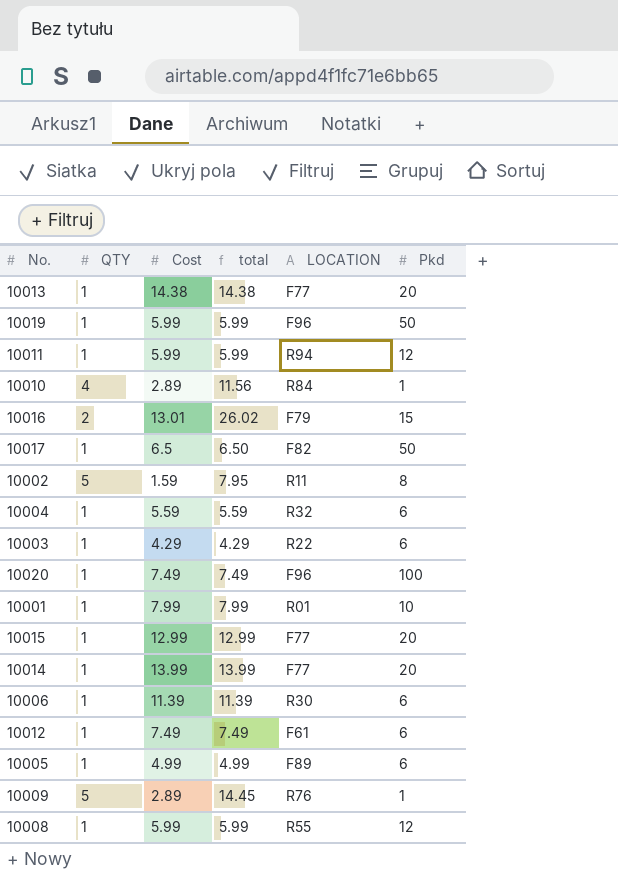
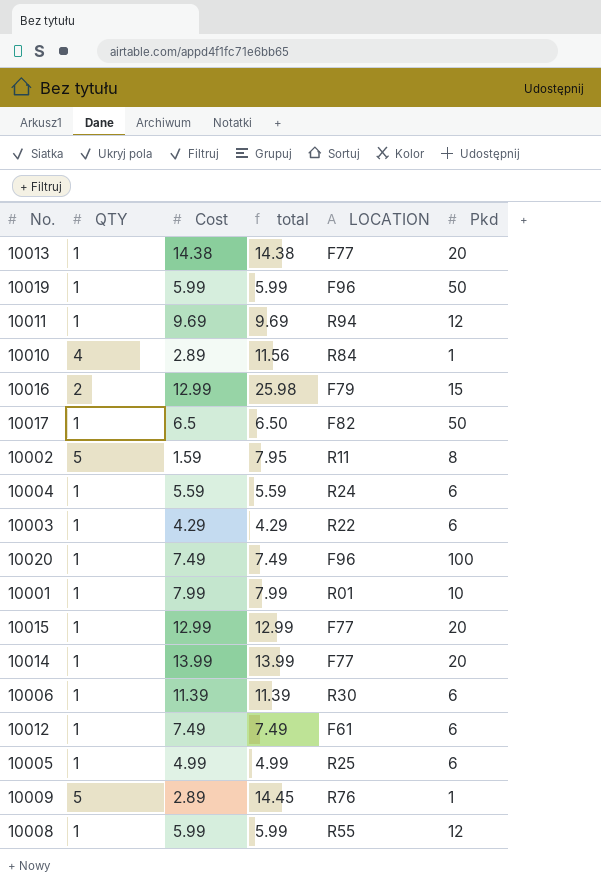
10011 | Cost: 5.99 -> 9.69
10011 | total: 5.99 -> 9.69
10016 | Cost: 13.01 -> 12.99
10016 | total: 26.02 -> 25.98
10004 | LOCATION: R32 -> R24
10005 | LOCATION: F89 -> R25

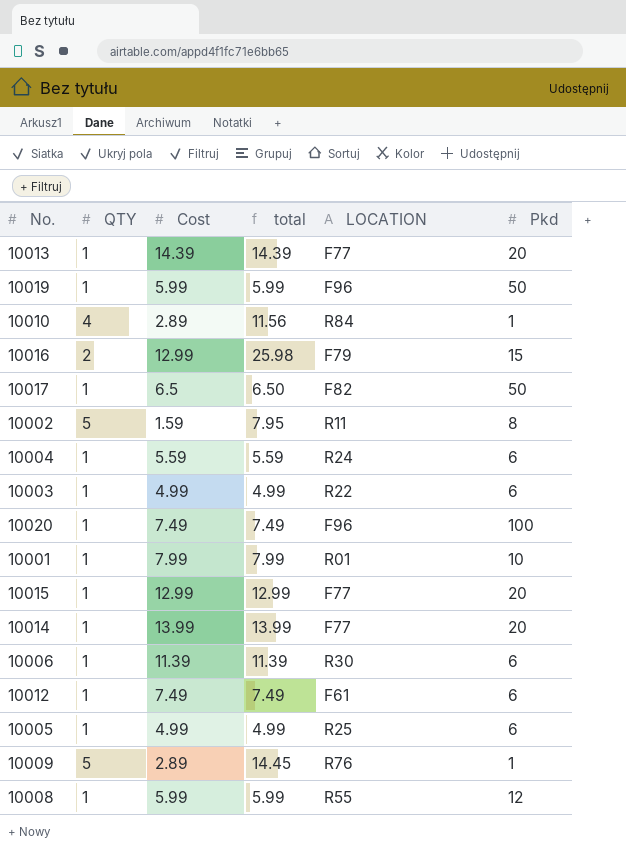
row 10011: 1 | 9.69 | 9.69 | R94 | 12 -> none
10013 | Cost: 14.38 -> 14.39
10013 | total: 14.38 -> 14.39
10003 | Cost: 4.29 -> 4.99
10003 | total: 4.29 -> 4.99

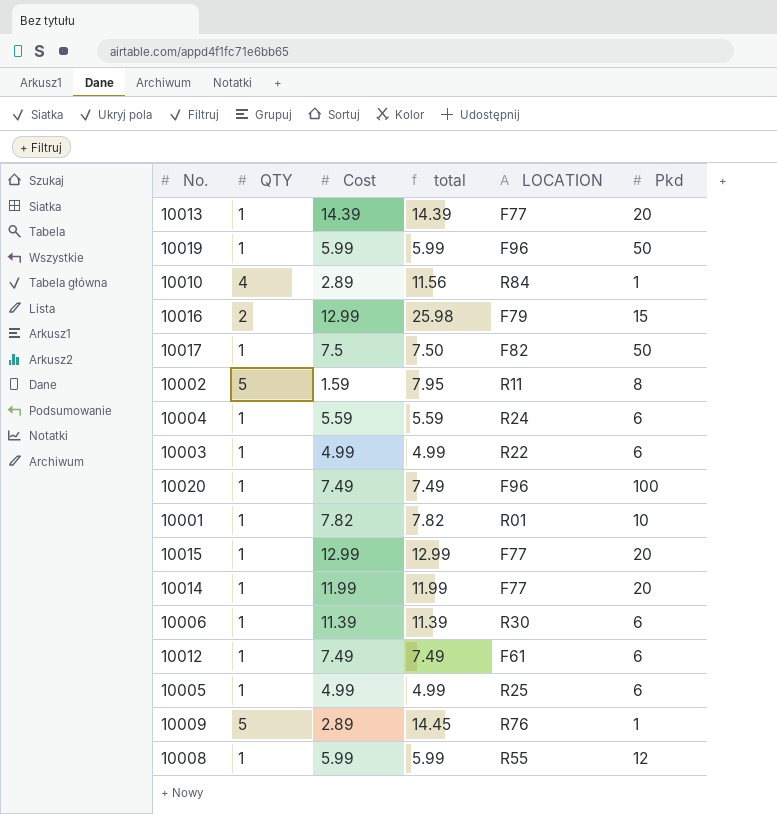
10017 | Cost: 6.5 -> 7.5
10017 | total: 6.50 -> 7.50
10001 | Cost: 7.99 -> 7.82
10001 | total: 7.99 -> 7.82
10014 | Cost: 13.99 -> 11.99
10014 | total: 13.99 -> 11.99

